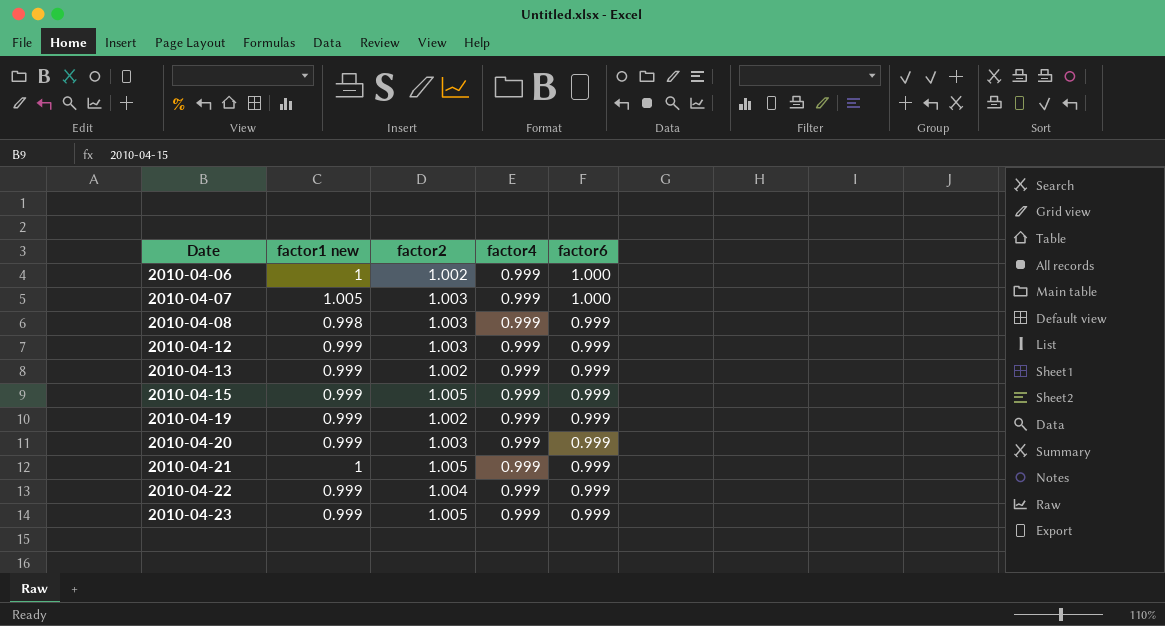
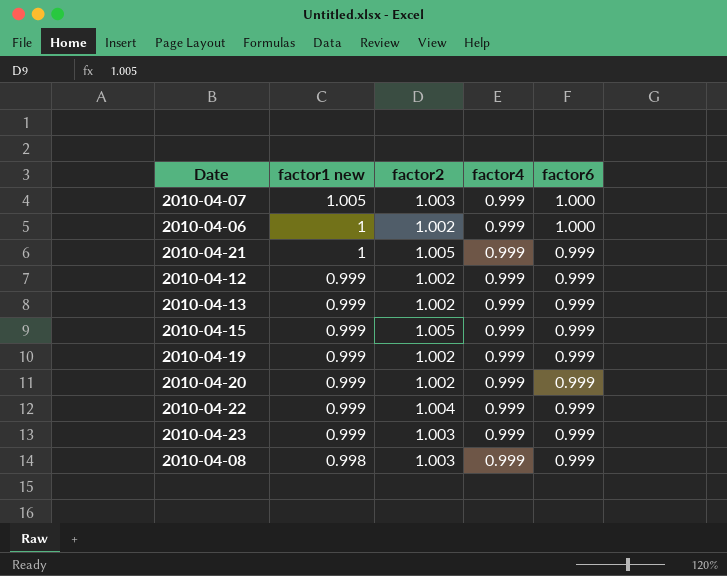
row order: Date ascending -> factor1 new descending
2010-04-12 | factor2: 1.003 -> 1.002
2010-04-20 | factor2: 1.003 -> 1.002
2010-04-23 | factor2: 1.005 -> 1.003

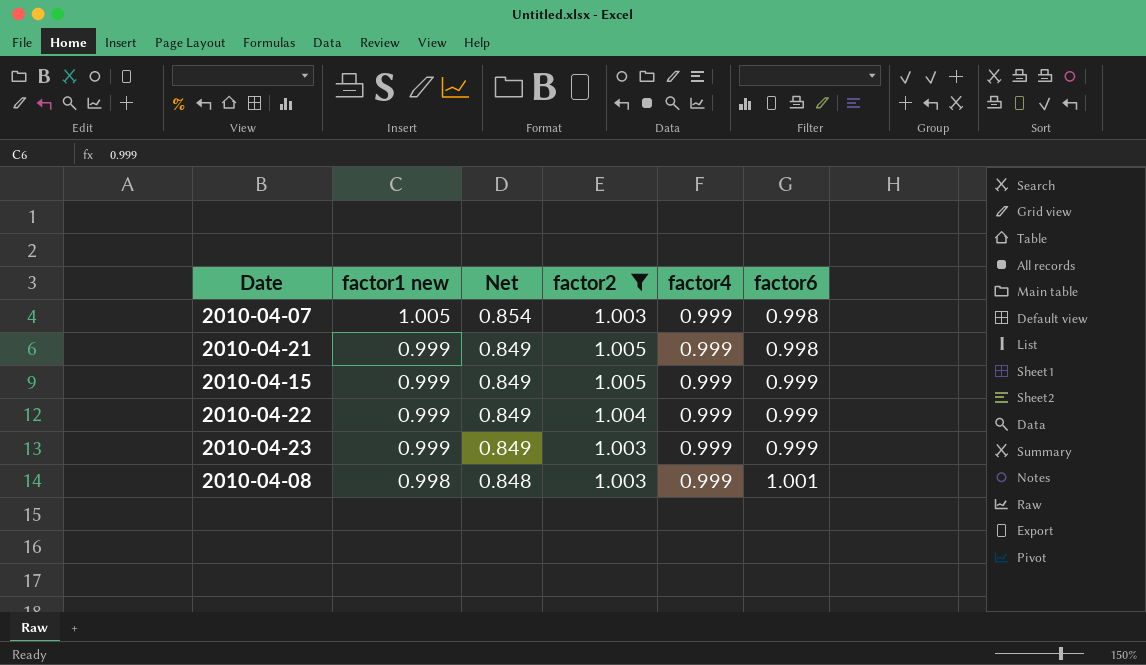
filter: none -> factor2 != 1.002
column Net | formula: none -> [factor1 new] * 0.85
2010-04-07 | factor6: 1.000 -> 0.998
2010-04-21 | factor1 new: 1 -> 0.999
2010-04-21 | factor6: 0.999 -> 0.998
2010-04-08 | factor6: 0.999 -> 1.001

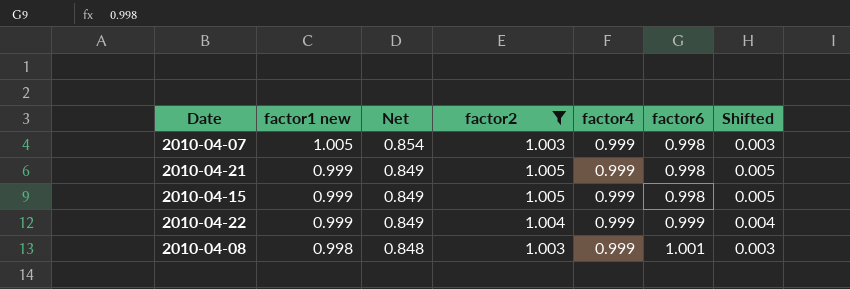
column Shifted | formula: none -> [factor2] - 1
row 2010-04-23: 0.999 | 0.849 | 1.003 | 0.999 | 0.999 -> none
2010-04-15 | factor6: 0.999 -> 0.998

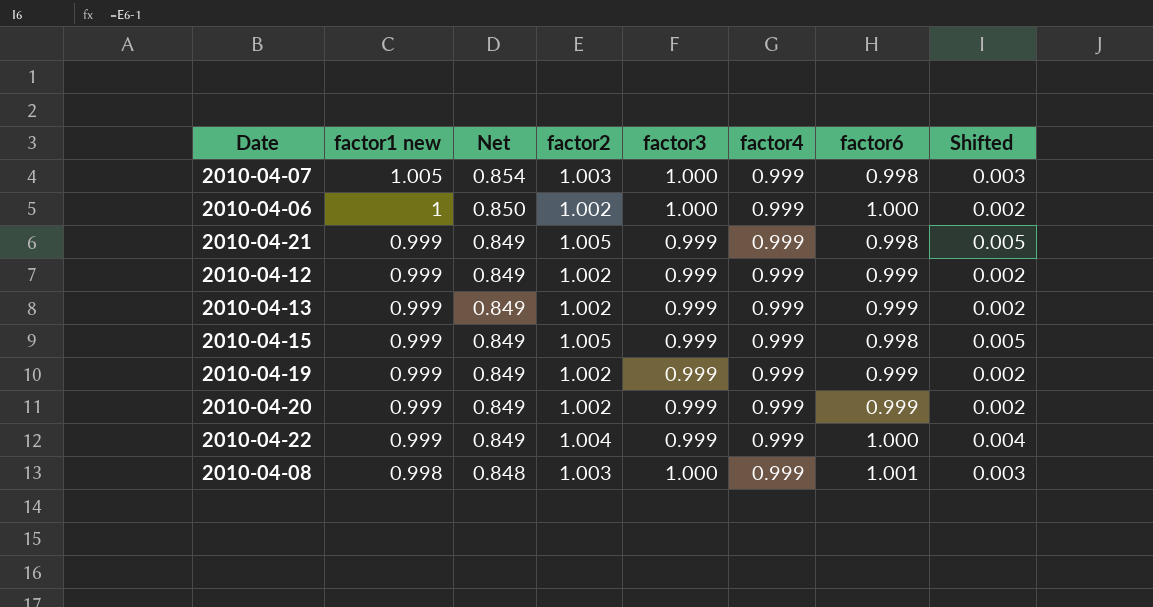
filter: factor2 != 1.002 -> none
column factor3 | position: none -> 5
2010-04-22 | factor6: 0.999 -> 1.000

